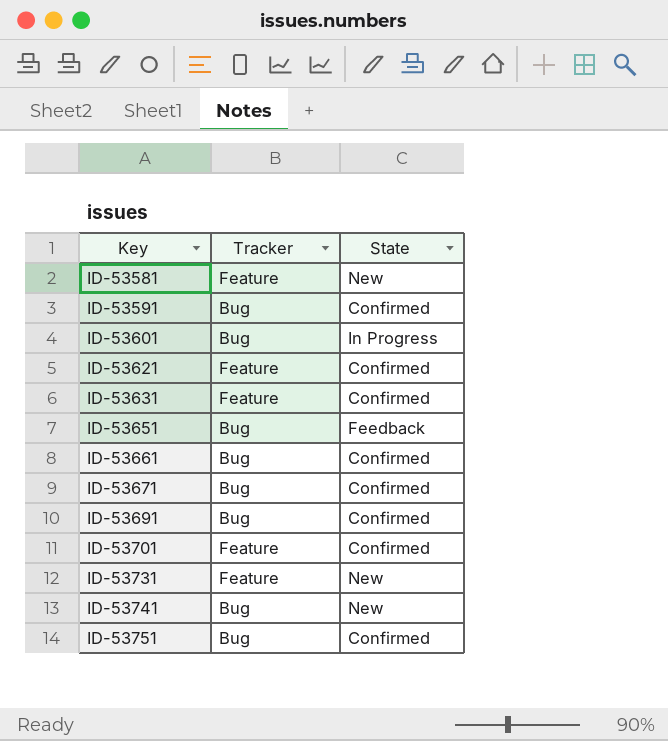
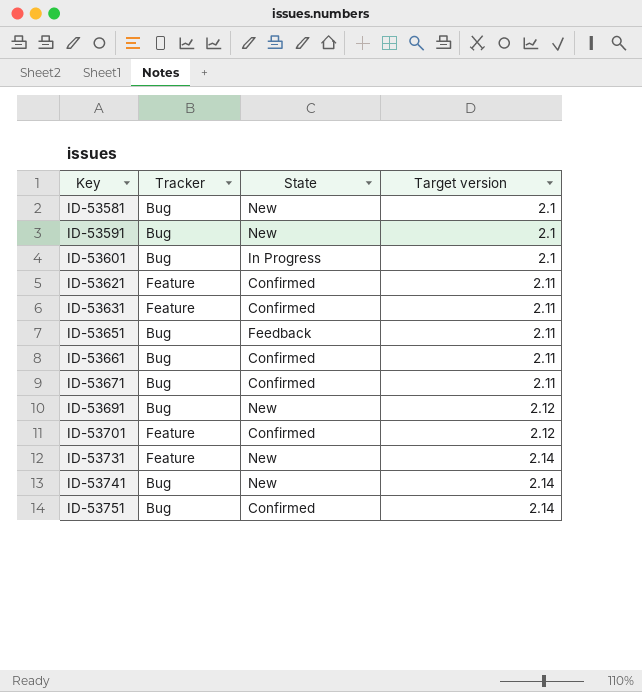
column Target version | position: none -> 4
ID-53581 | Tracker: Feature -> Bug
ID-53591 | State: Confirmed -> New
ID-53691 | State: Confirmed -> New

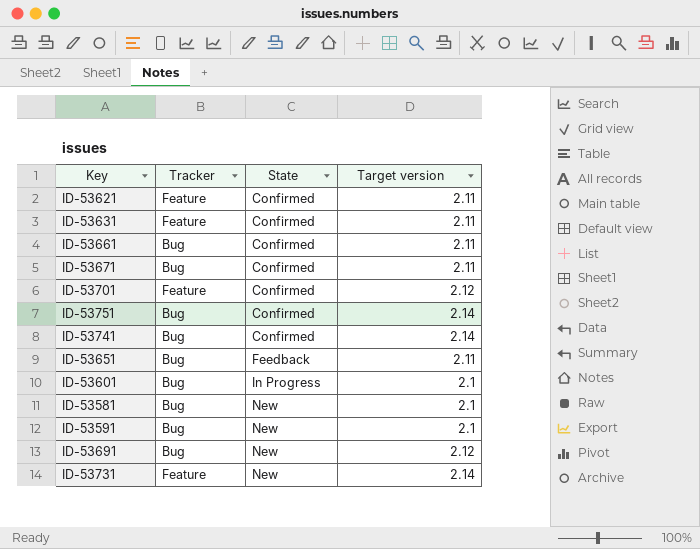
row order: Key ascending -> State ascending
ID-53741 | State: New -> Confirmed

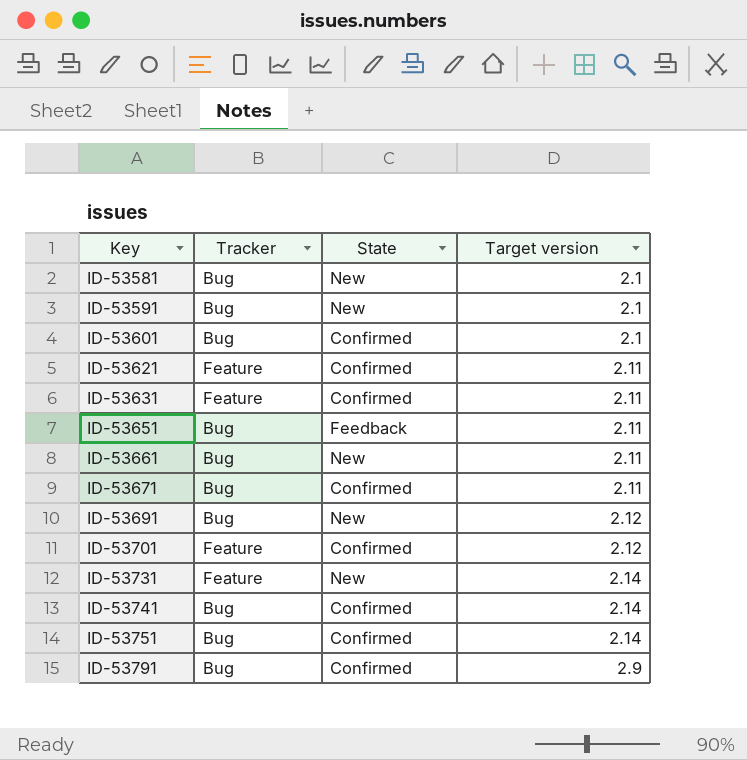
row order: State ascending -> Key ascending
ID-53601 | State: In Progress -> Confirmed
ID-53661 | State: Confirmed -> New
row ID-53791: none -> Bug | Confirmed | 2.9

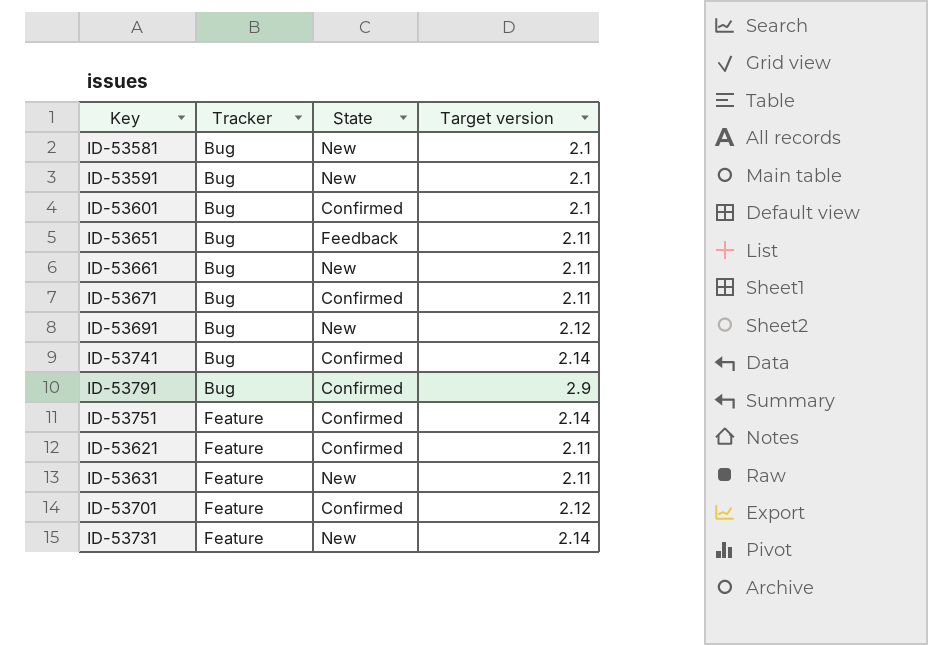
row order: Key ascending -> Tracker ascending
ID-53751 | Tracker: Bug -> Feature
ID-53631 | State: Confirmed -> New

